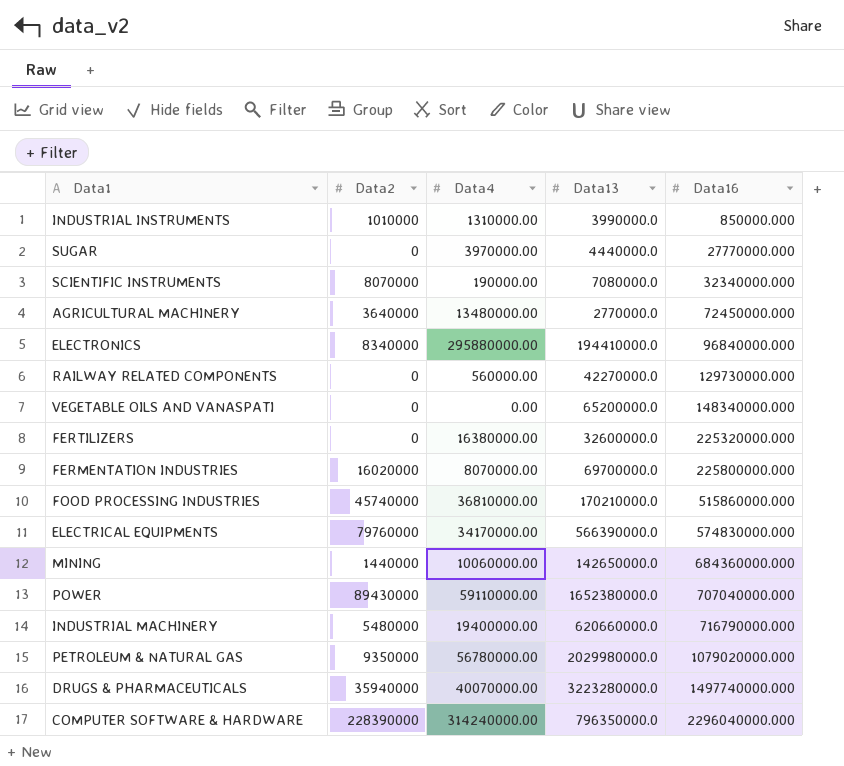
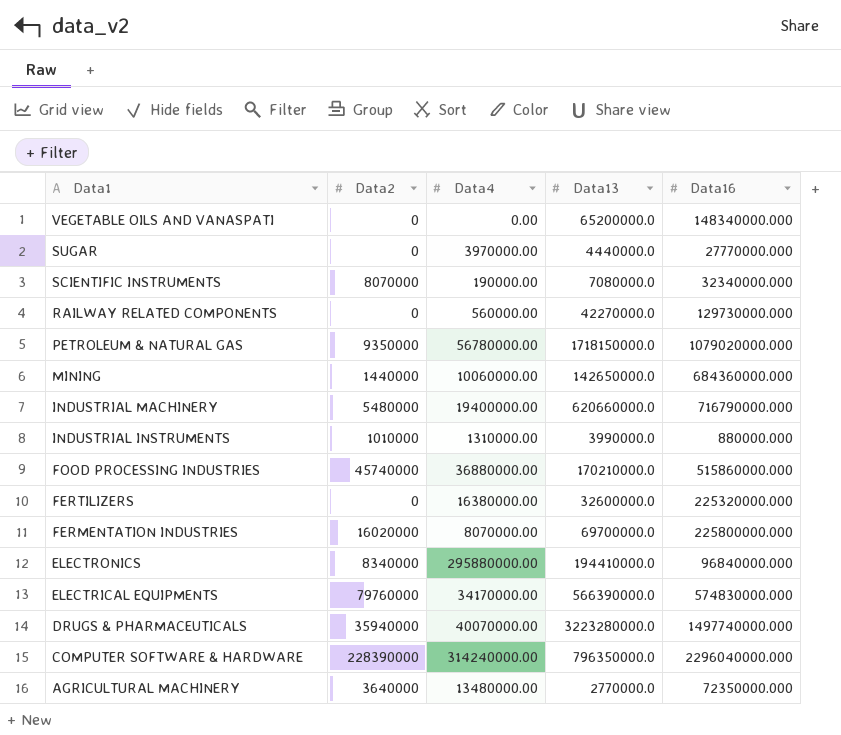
row order: Data16 ascending -> Data1 descending
row POWER: 89430000 | 59110000.00 | 1652380000.0 | 707040000.000 -> none
PETROLEUM & NATURAL GAS | Data13: 2029980000.0 -> 1718150000.0
INDUSTRIAL INSTRUMENTS | Data16: 850000.000 -> 880000.000
FOOD PROCESSING INDUSTRIES | Data4: 36810000.00 -> 36880000.00
AGRICULTURAL MACHINERY | Data16: 72450000.000 -> 72350000.000

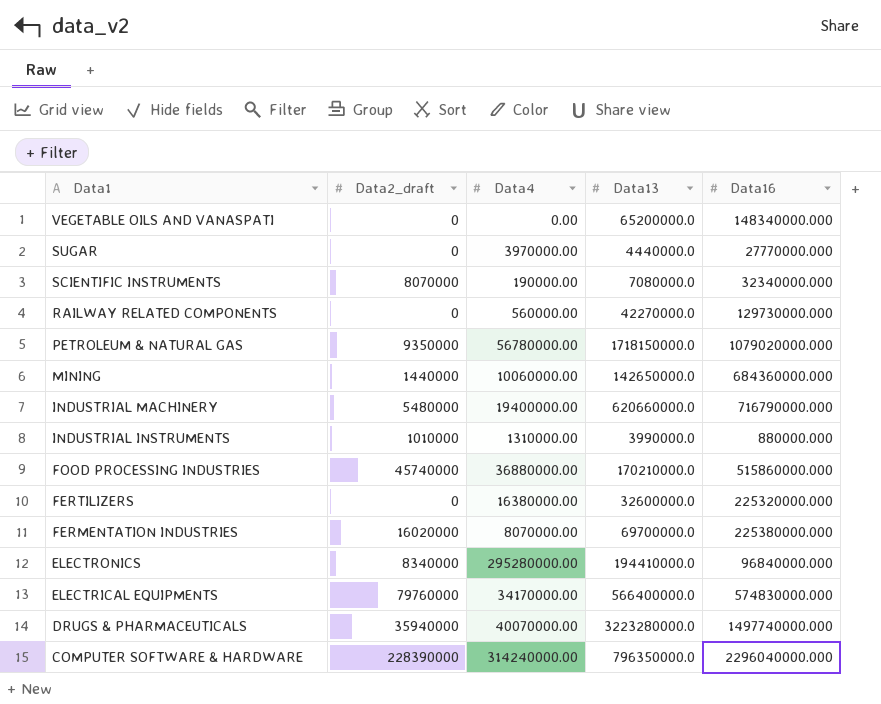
column name: Data2 -> Data2_draft
row AGRICULTURAL MACHINERY: 3640000 | 13480000.00 | 2770000.0 | 72350000.000 -> none
FERMENTATION INDUSTRIES | Data16: 225800000.000 -> 225380000.000
ELECTRONICS | Data4: 295880000.00 -> 295280000.00
ELECTRICAL EQUIPMENTS | Data13: 566390000.0 -> 566400000.0

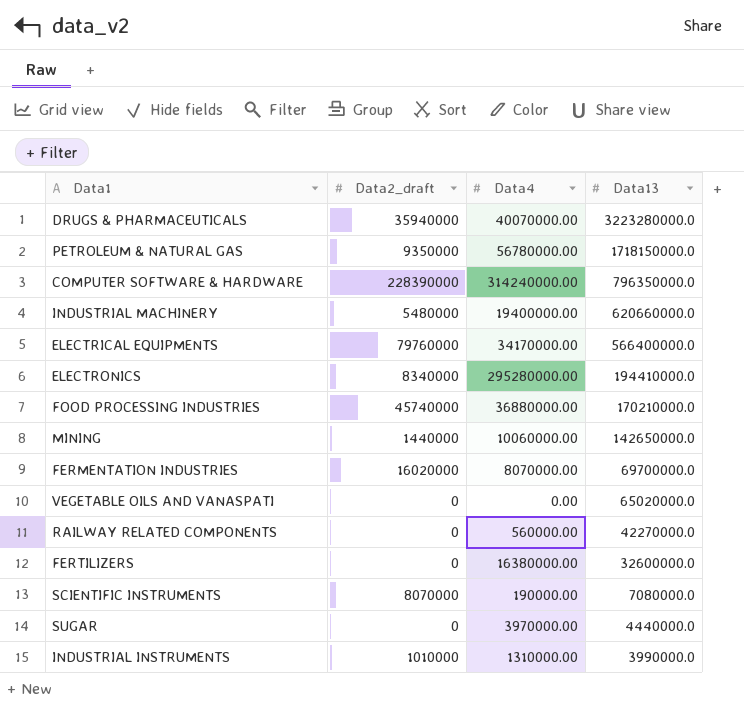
row order: Data1 descending -> Data13 descending
column Data16 | position: 5 -> none
VEGETABLE OILS AND VANASPATI | Data13: 65200000.0 -> 65020000.0

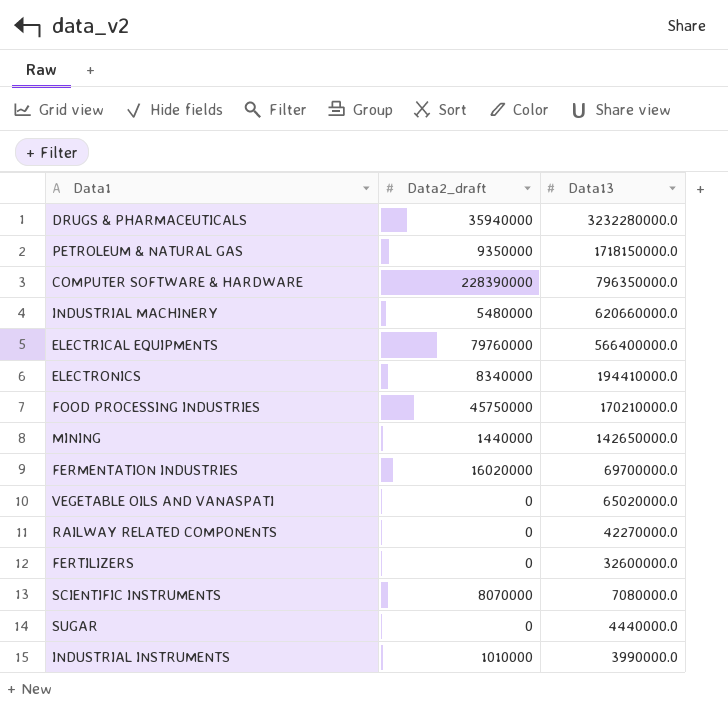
column Data4 | position: 3 -> none
DRUGS & PHARMACEUTICALS | Data13: 3223280000.0 -> 3232280000.0
FOOD PROCESSING INDUSTRIES | Data2_draft: 45740000 -> 45750000

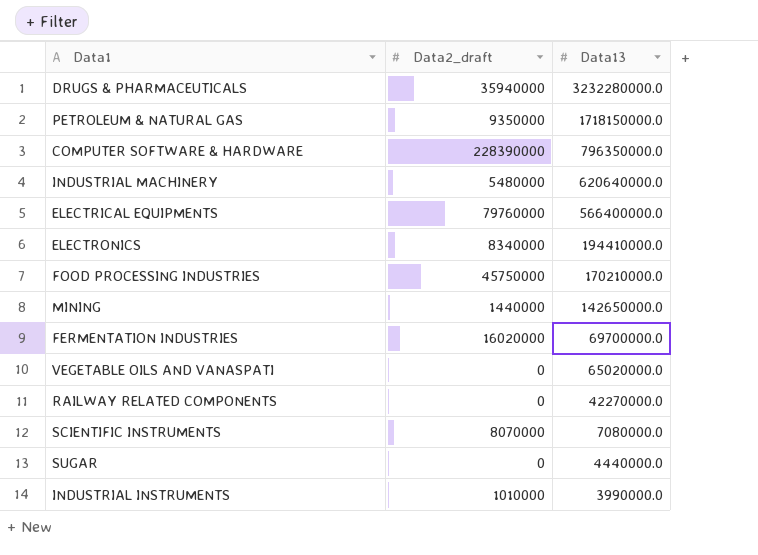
row FERTILIZERS: 0 | 32600000.0 -> none
INDUSTRIAL MACHINERY | Data13: 620660000.0 -> 620640000.0

